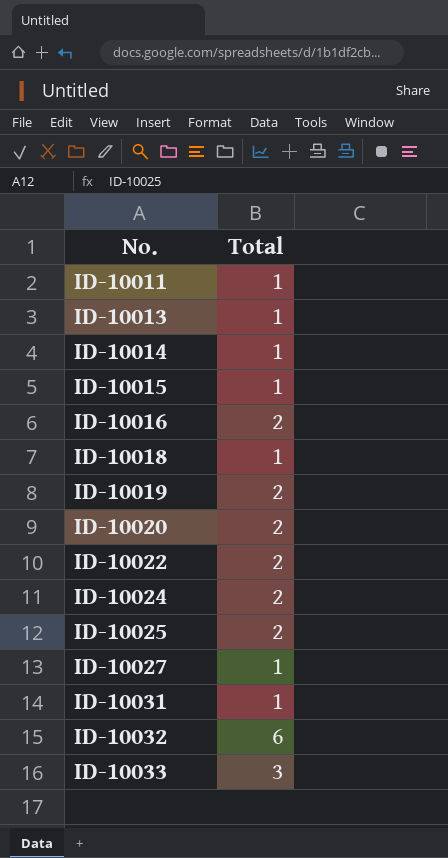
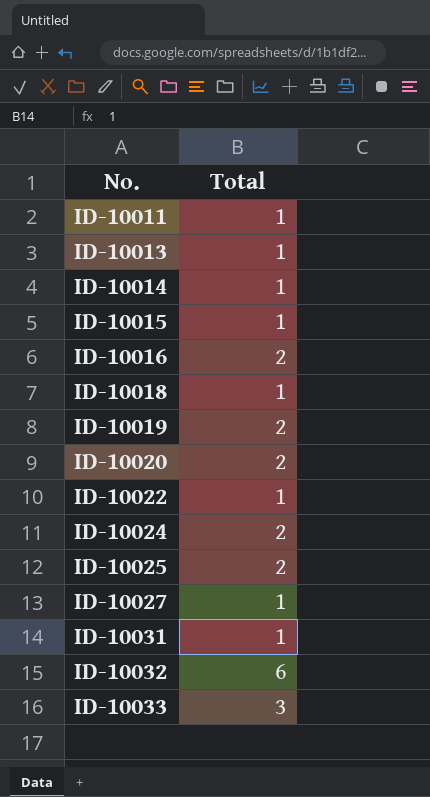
ID-10022 | Total: 2 -> 1

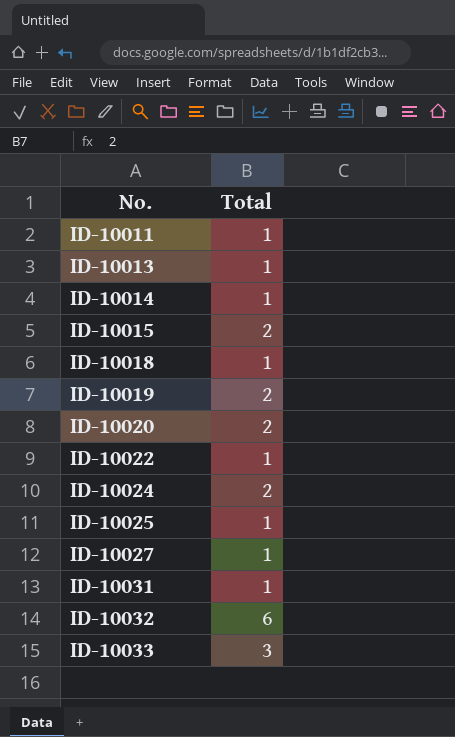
row ID-10016: 2 -> none
ID-10015 | Total: 1 -> 2
ID-10025 | Total: 2 -> 1

